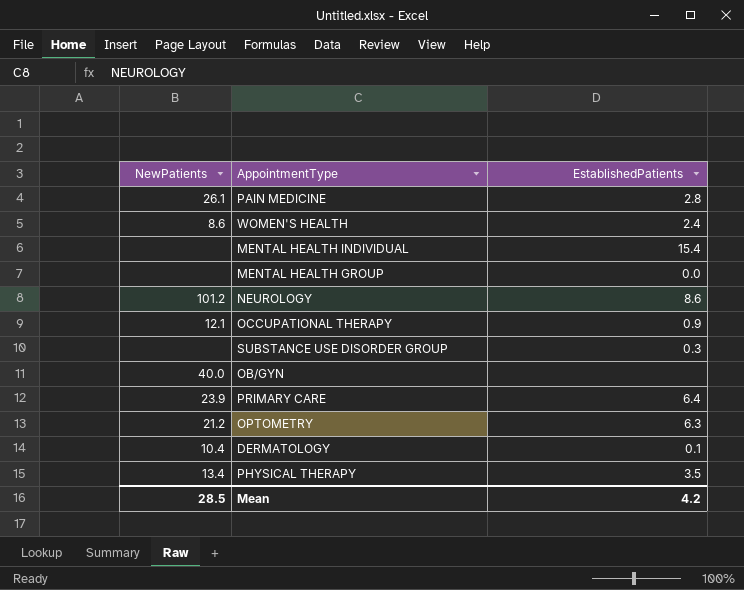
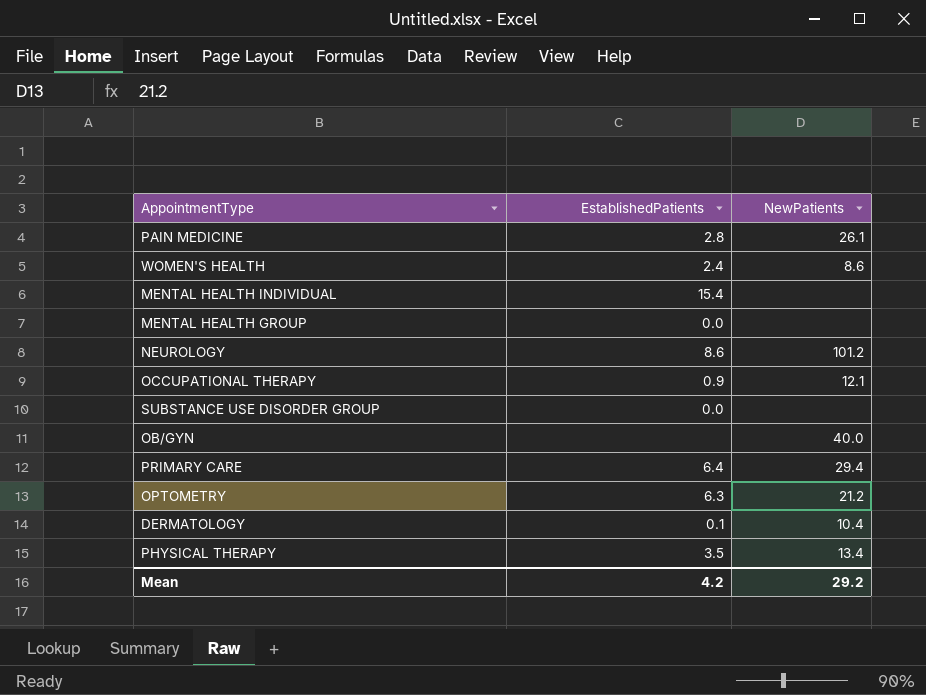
column NewPatients | position: 1 -> 3
SUBSTANCE USE DISORDER GROUP | EstablishedPatients: 0.3 -> 0.0
PRIMARY CARE | NewPatients: 23.9 -> 29.4
Mean | NewPatients: 28.5 -> 29.2

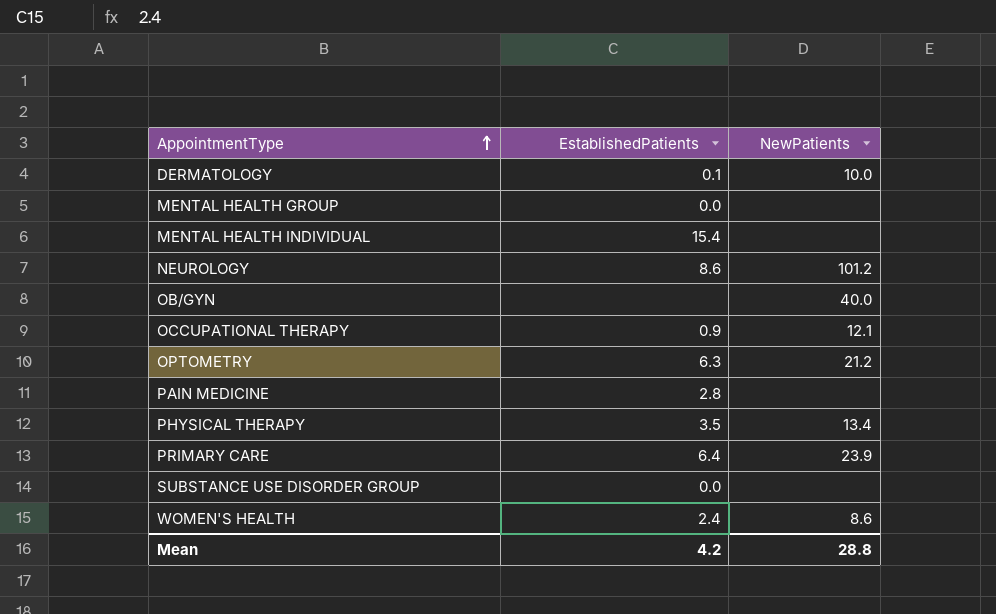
row order: none -> AppointmentType ascending
DERMATOLOGY | NewPatients: 10.4 -> 10.0
PAIN MEDICINE | NewPatients: 26.1 -> none
PRIMARY CARE | NewPatients: 29.4 -> 23.9
Mean | NewPatients: 29.2 -> 28.8

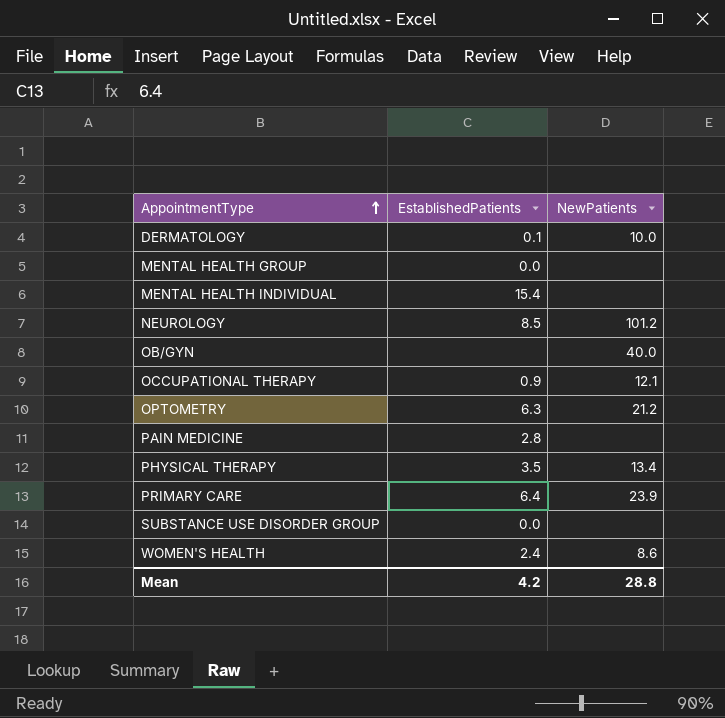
NEUROLOGY | EstablishedPatients: 8.6 -> 8.5

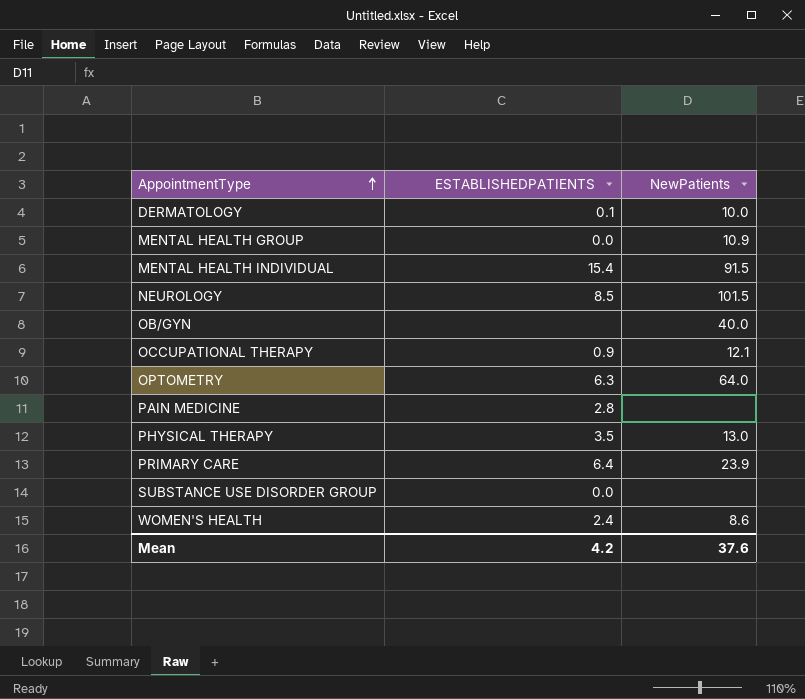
column name: EstablishedPatients -> ESTABLISHEDPATIENTS
MENTAL HEALTH GROUP | NewPatients: none -> 10.9
MENTAL HEALTH INDIVIDUAL | NewPatients: none -> 91.5
NEUROLOGY | NewPatients: 101.2 -> 101.5
OPTOMETRY | NewPatients: 21.2 -> 64.0
PHYSICAL THERAPY | NewPatients: 13.4 -> 13.0
Mean | NewPatients: 28.8 -> 37.6

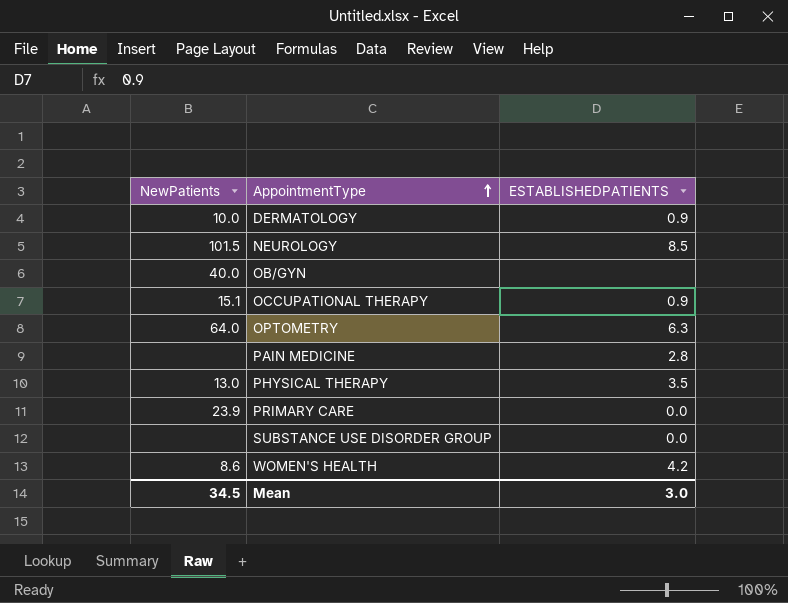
column NewPatients | position: 3 -> 1
row MENTAL HEALTH GROUP: 0.0 | 10.9 -> none
row MENTAL HEALTH INDIVIDUAL: 15.4 | 91.5 -> none
DERMATOLOGY | ESTABLISHEDPATIENTS: 0.1 -> 0.9
OCCUPATIONAL THERAPY | NewPatients: 12.1 -> 15.1
PRIMARY CARE | ESTABLISHEDPATIENTS: 6.4 -> 0.0
WOMEN'S HEALTH | ESTABLISHEDPATIENTS: 2.4 -> 4.2
Mean | NewPatients: 37.6 -> 34.5
Mean | ESTABLISHEDPATIENTS: 4.2 -> 3.0

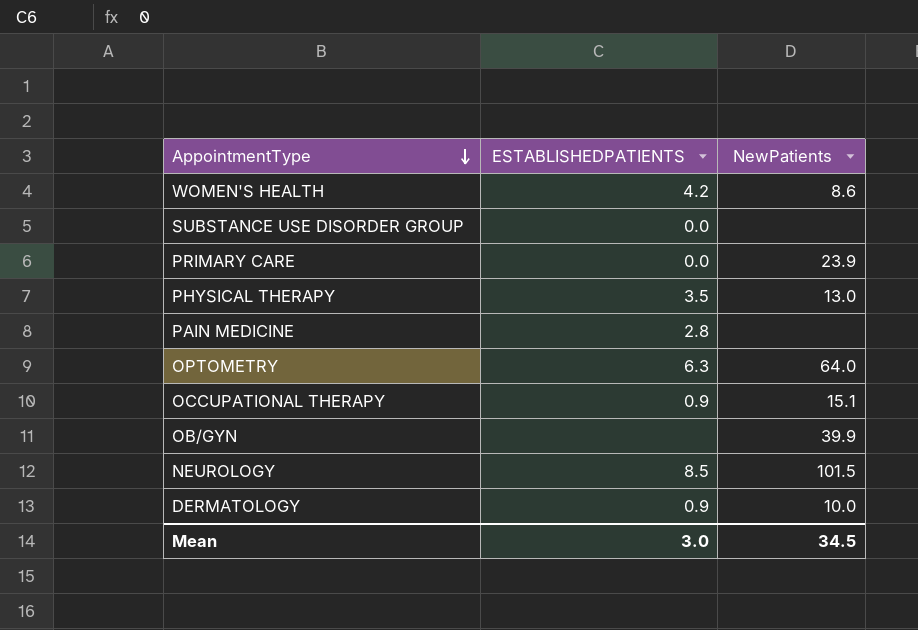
row order: AppointmentType ascending -> AppointmentType descending
column NewPatients | position: 1 -> 3
OB/GYN | NewPatients: 40.0 -> 39.9

